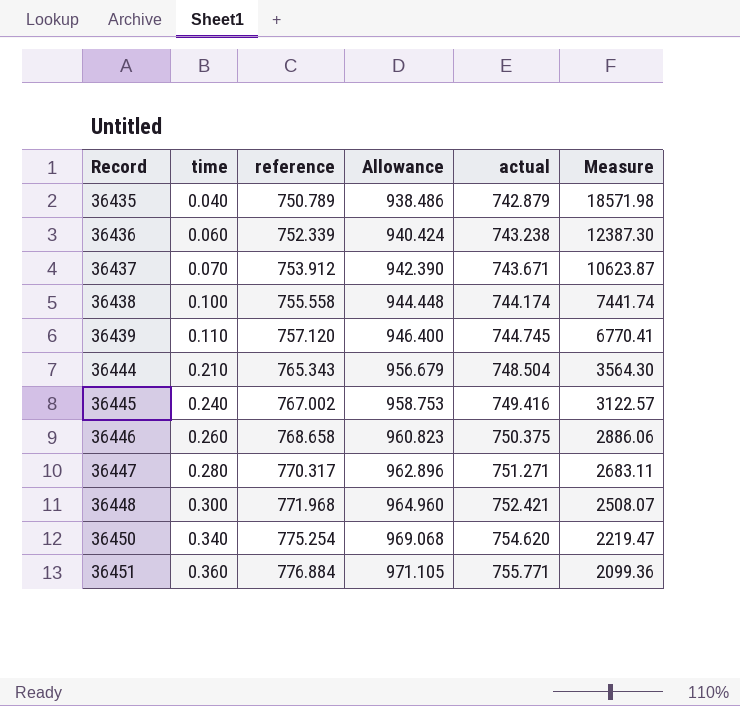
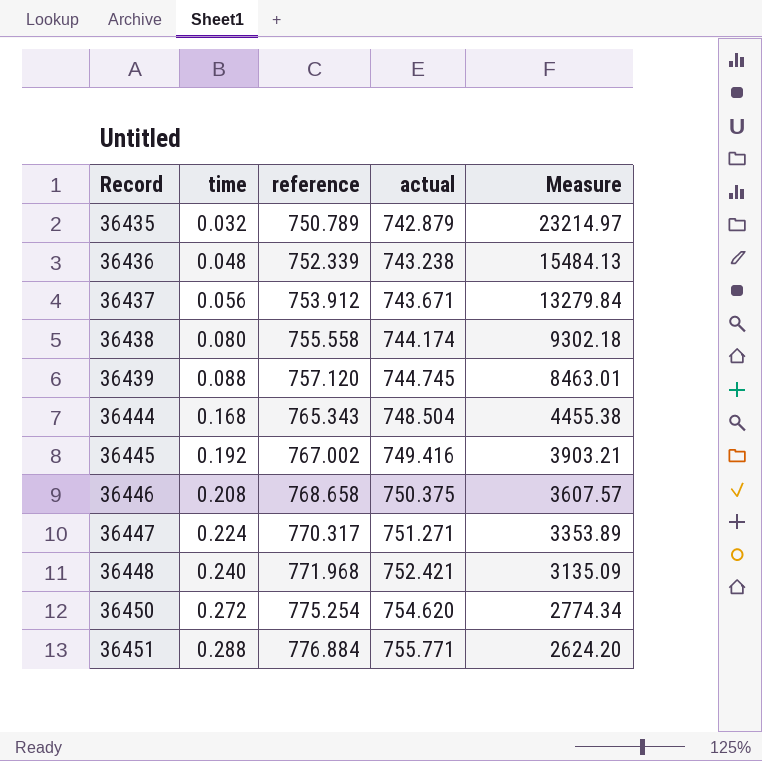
column Allowance | formula: [reference] * 1.25 -> none
36435 | time: 0.040 -> 0.032
36435 | Measure: 18571.98 -> 23214.97
36436 | time: 0.060 -> 0.048
36436 | Measure: 12387.30 -> 15484.13
36437 | time: 0.070 -> 0.056
36437 | Measure: 10623.87 -> 13279.84
36438 | time: 0.100 -> 0.080
36438 | Measure: 7441.74 -> 9302.18
36439 | time: 0.110 -> 0.088
36439 | Measure: 6770.41 -> 8463.01
36444 | time: 0.210 -> 0.168
36444 | Measure: 3564.30 -> 4455.38
36445 | time: 0.240 -> 0.192
36445 | Measure: 3122.57 -> 3903.21
36446 | time: 0.260 -> 0.208
36446 | Measure: 2886.06 -> 3607.57
36447 | time: 0.280 -> 0.224
36447 | Measure: 2683.11 -> 3353.89
36448 | time: 0.300 -> 0.240
36448 | Measure: 2508.07 -> 3135.09
36450 | time: 0.340 -> 0.272
36450 | Measure: 2219.47 -> 2774.34
36451 | time: 0.360 -> 0.288
36451 | Measure: 2099.36 -> 2624.20

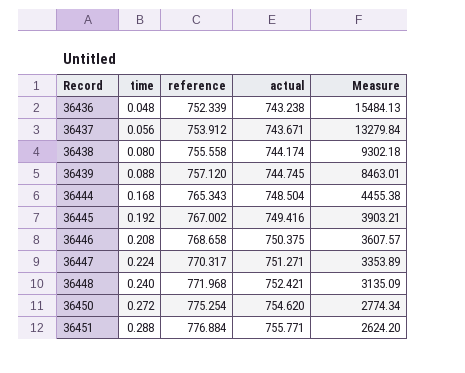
row 36435: 0.032 | 750.789 | 742.879 | 23214.97 -> none

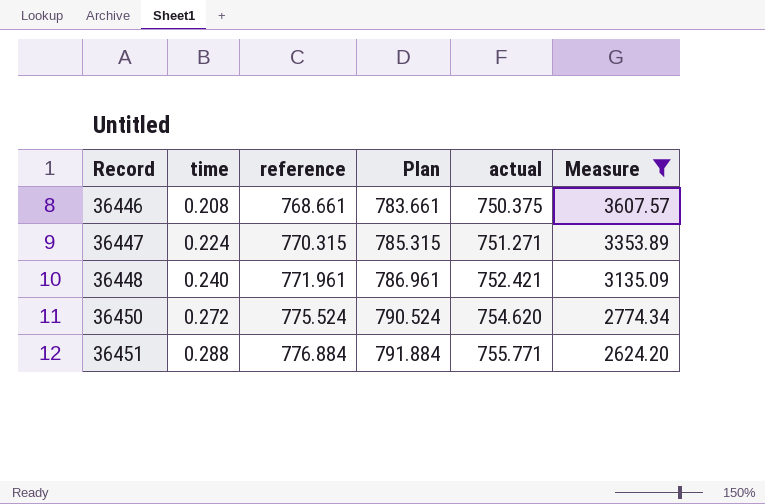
filter: none -> Measure <= 3607.57
column Plan | formula: none -> [reference] + 15
36446 | reference: 768.658 -> 768.661
36447 | reference: 770.317 -> 770.315
36448 | reference: 771.968 -> 771.961
36450 | reference: 775.254 -> 775.524

